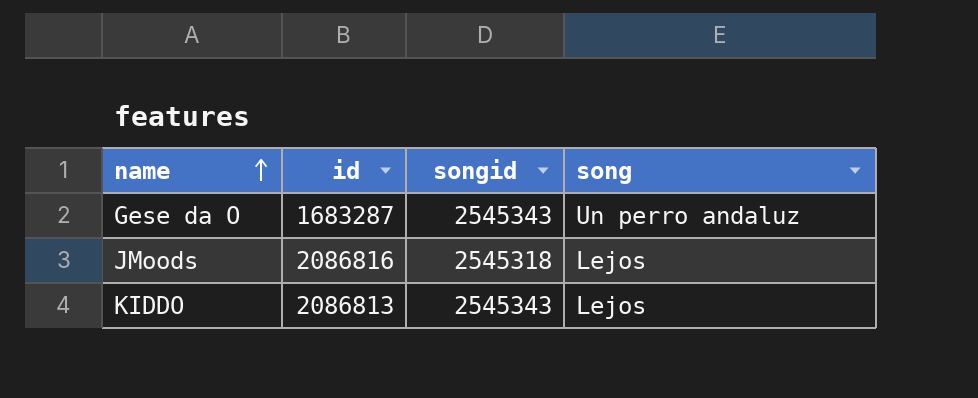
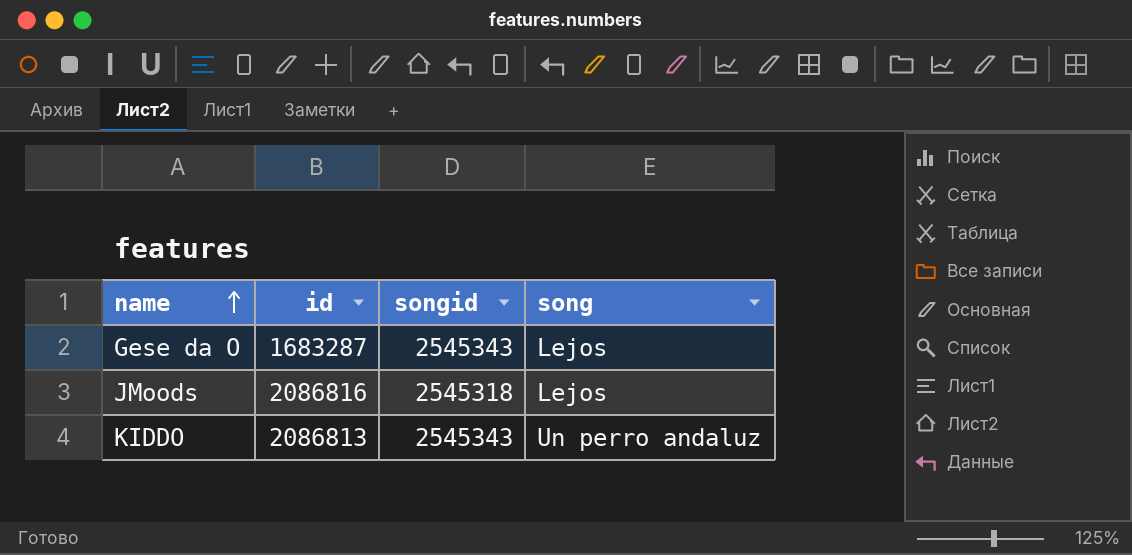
Gese da O | song: Un perro andaluz -> Lejos
KIDDO | song: Lejos -> Un perro andaluz

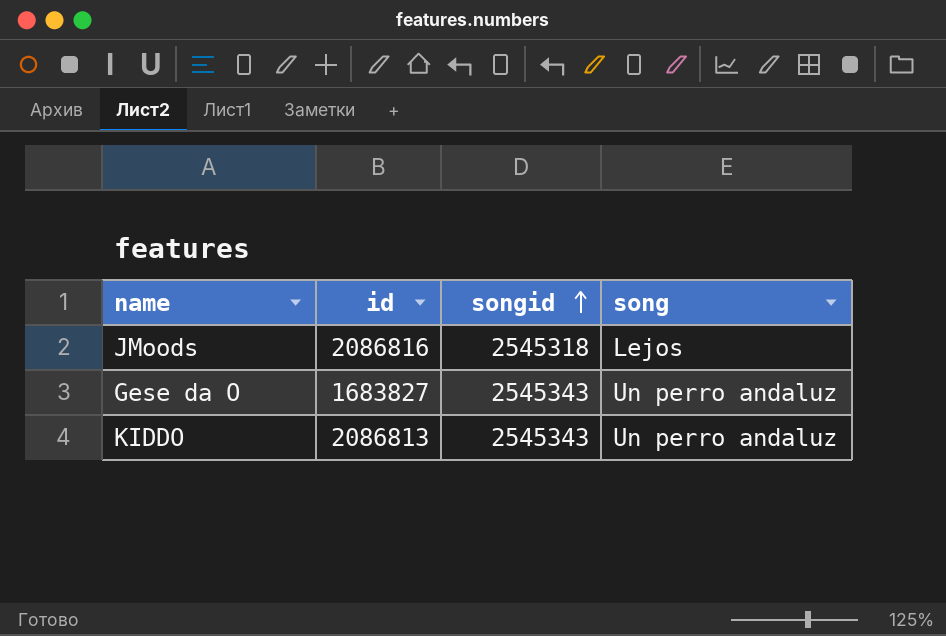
row order: name ascending -> songid ascending
Gese da O | id: 1683287 -> 1683827
Gese da O | song: Lejos -> Un perro andaluz

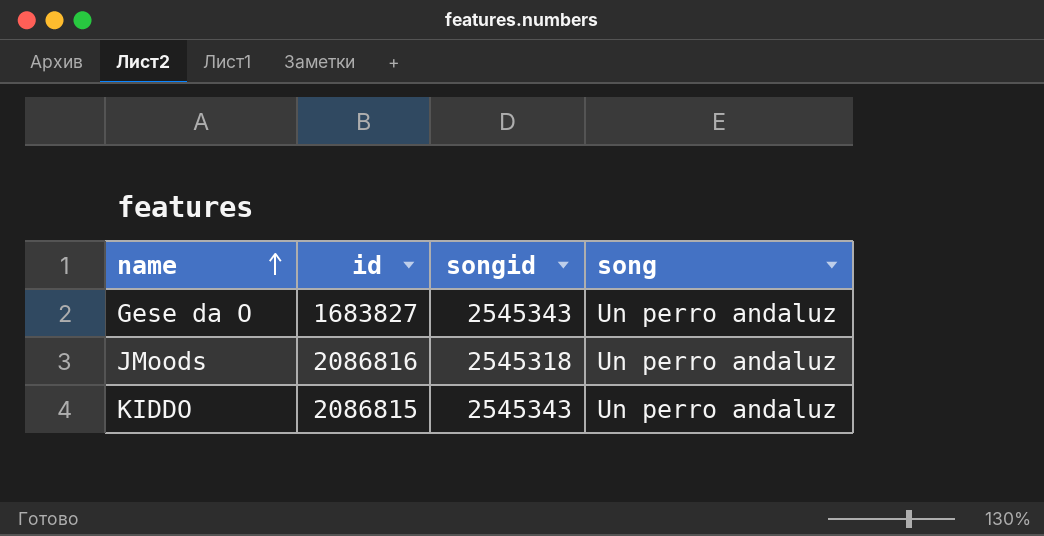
row order: songid ascending -> name ascending
JMoods | song: Lejos -> Un perro andaluz
KIDDO | id: 2086813 -> 2086815

